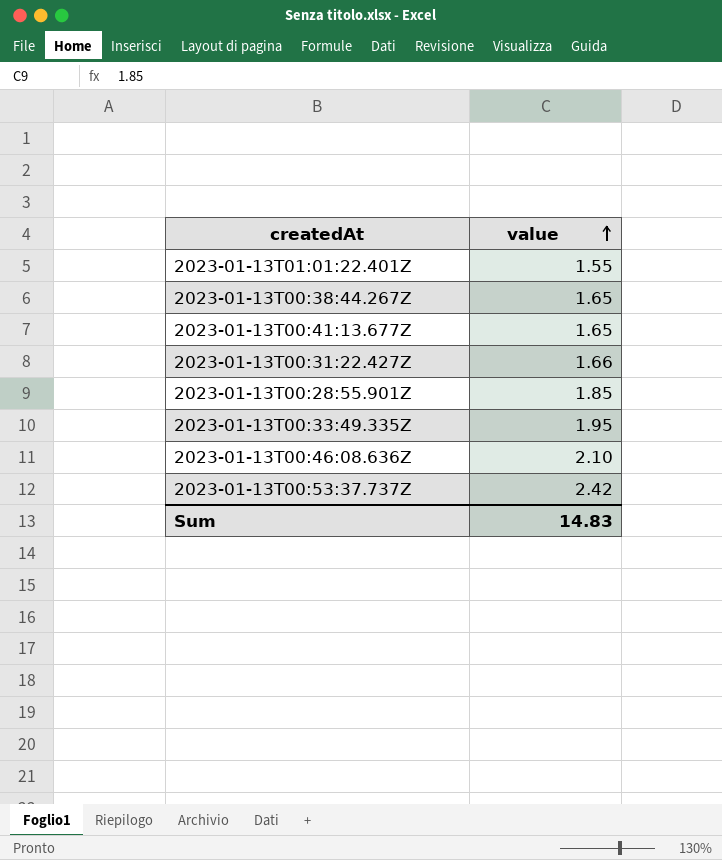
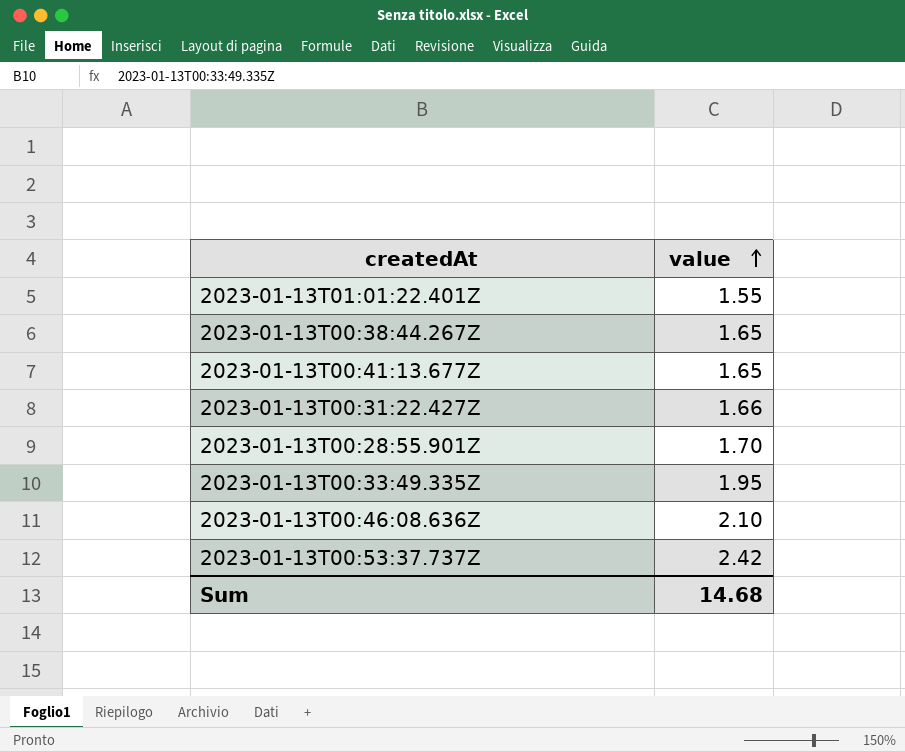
2023-01-13T00:28:55.901Z | value: 1.85 -> 1.70
Sum | value: 14.83 -> 14.68

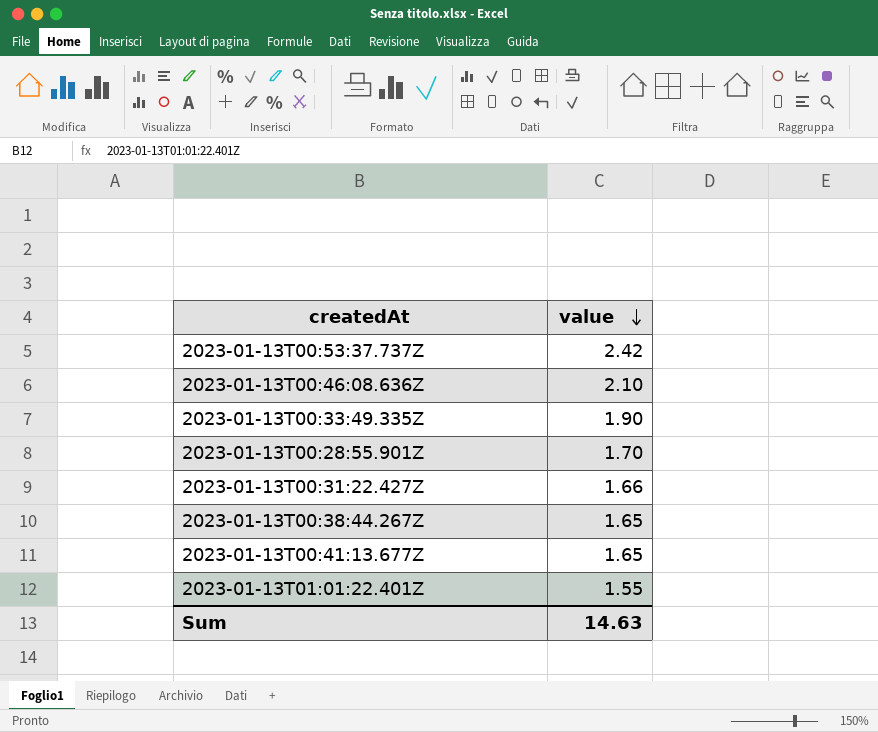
row order: value ascending -> value descending
2023-01-13T00:33:49.335Z | value: 1.95 -> 1.90
Sum | value: 14.68 -> 14.63

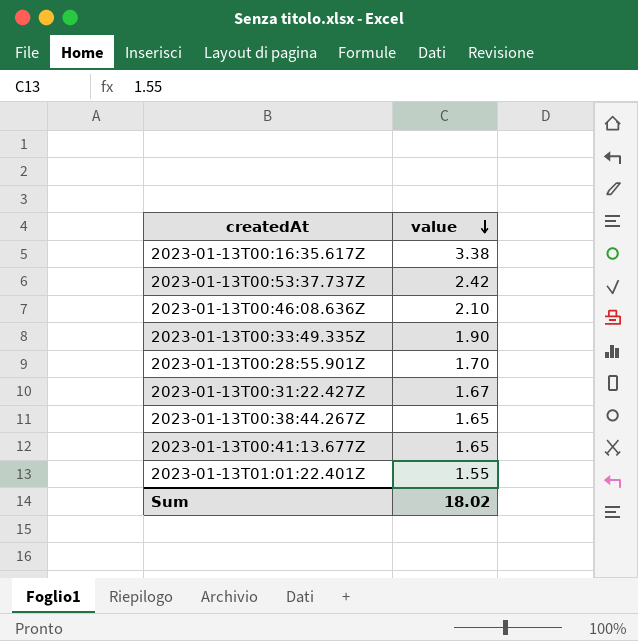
row 2023-01-13T00:16:35.617Z: none -> 3.38
2023-01-13T00:31:22.427Z | value: 1.66 -> 1.67
Sum | value: 14.63 -> 18.02

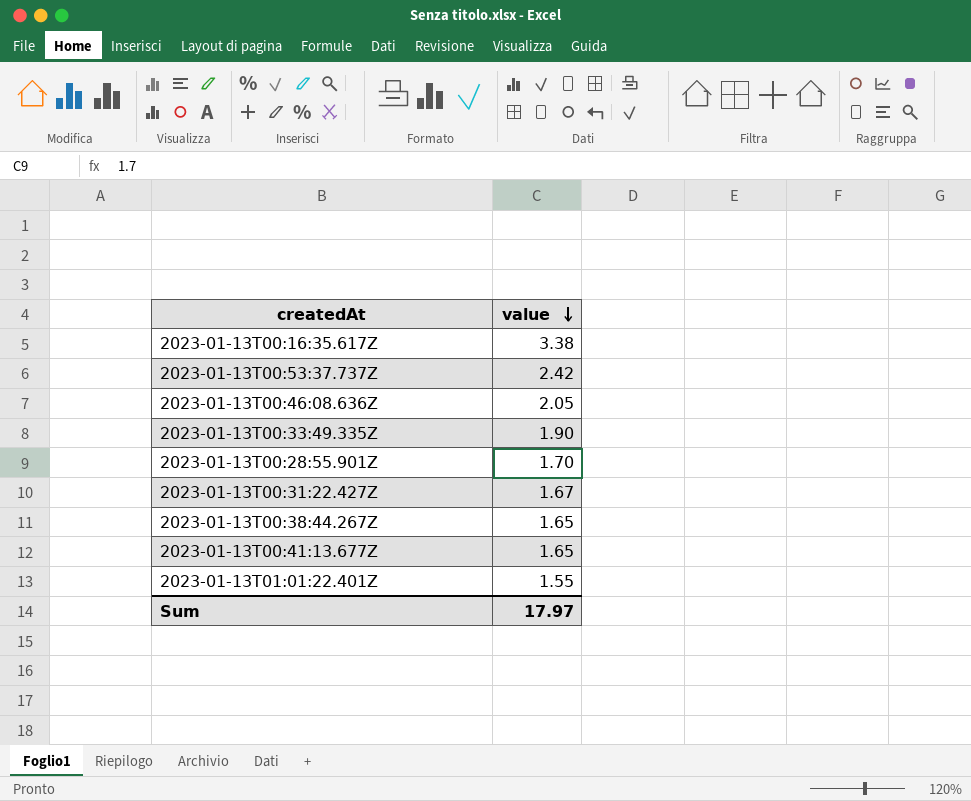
2023-01-13T00:46:08.636Z | value: 2.10 -> 2.05
Sum | value: 18.02 -> 17.97

